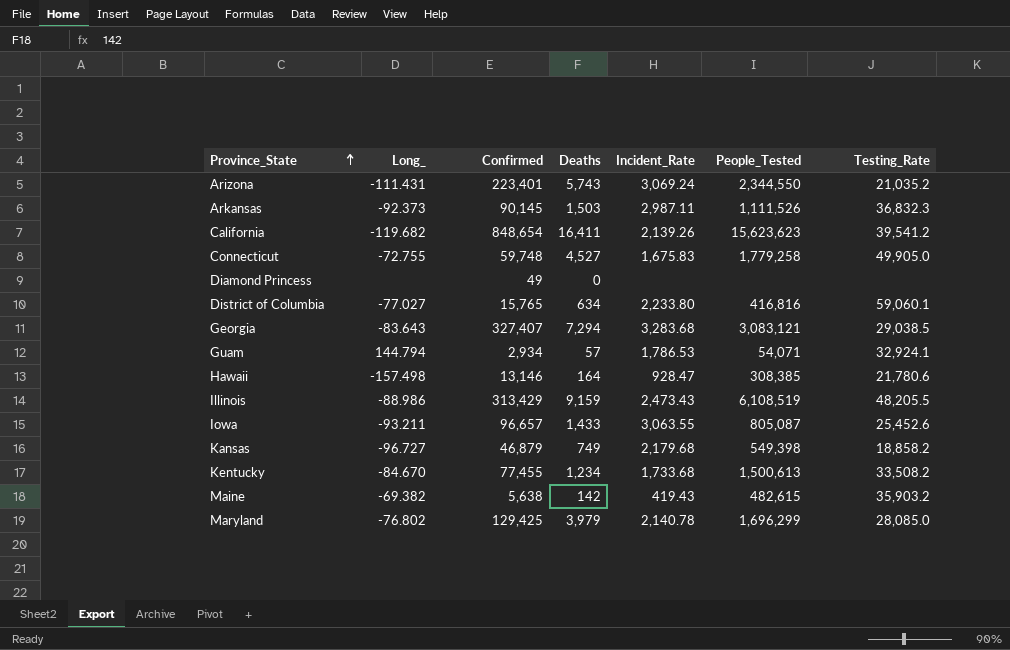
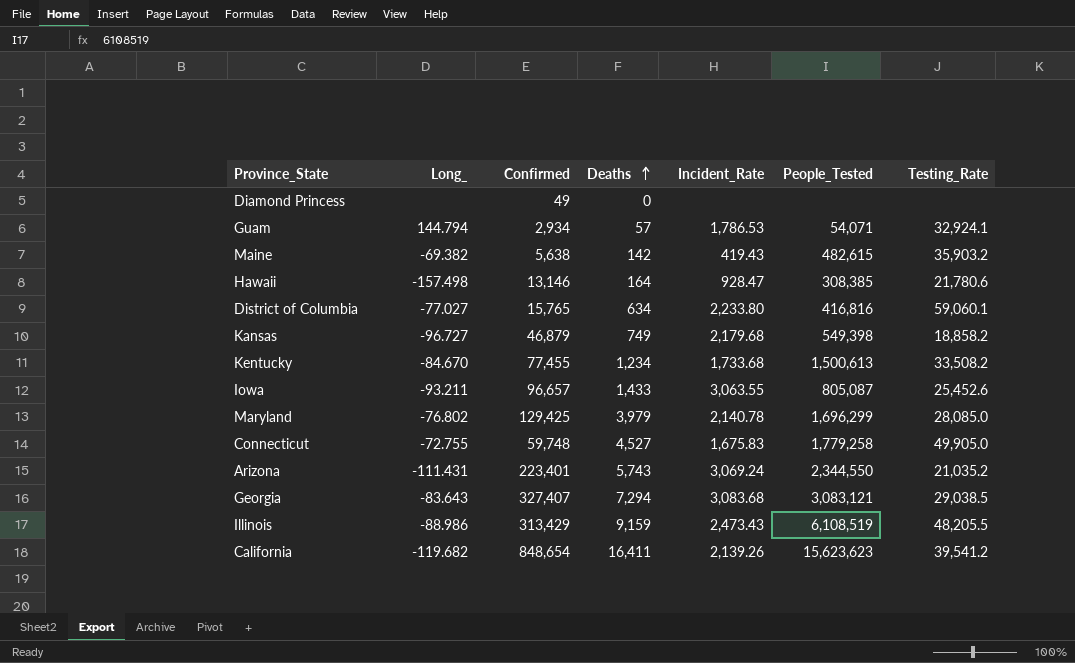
row order: Province_State ascending -> Deaths ascending
row Arkansas: -92.373 | 90,145 | 1,503 | 2,987.11 | 1,111,526 | 36,832.3 -> none
Georgia | Incident_Rate: 3,283.68 -> 3,083.68

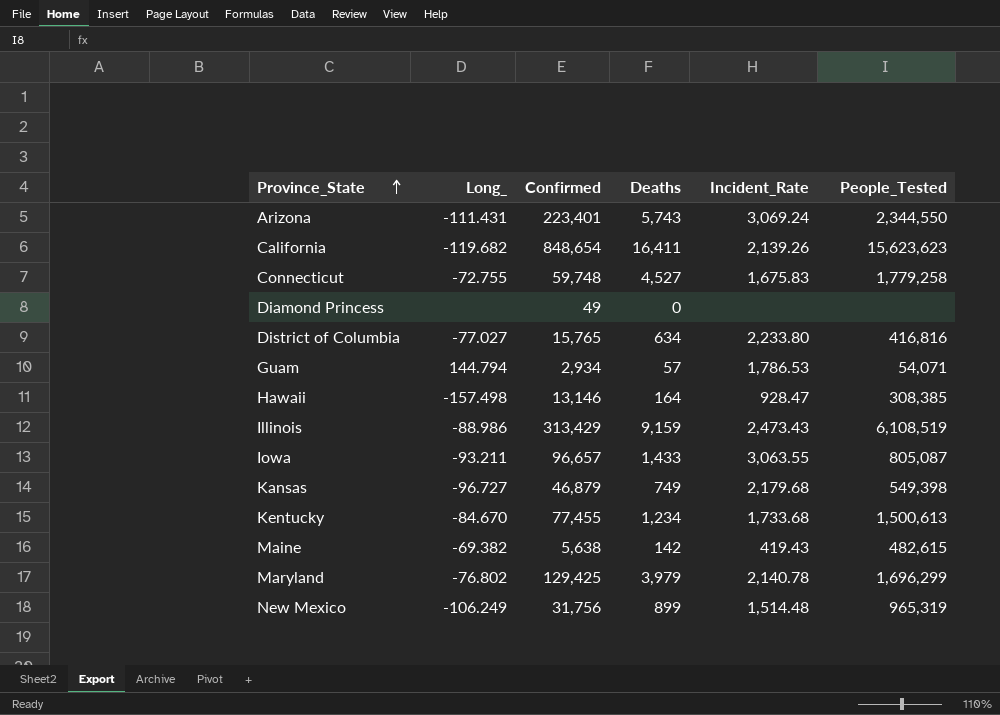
row order: Deaths ascending -> Province_State ascending
column Testing_Rate | position: 7 -> none
row Georgia: -83.643 | 327,407 | 7,294 | 3,083.68 | 3,083,121 | 29,038.5 -> none
row New Mexico: none -> -106.249 | 31,756 | 899 | 1,514.48 | 965,319

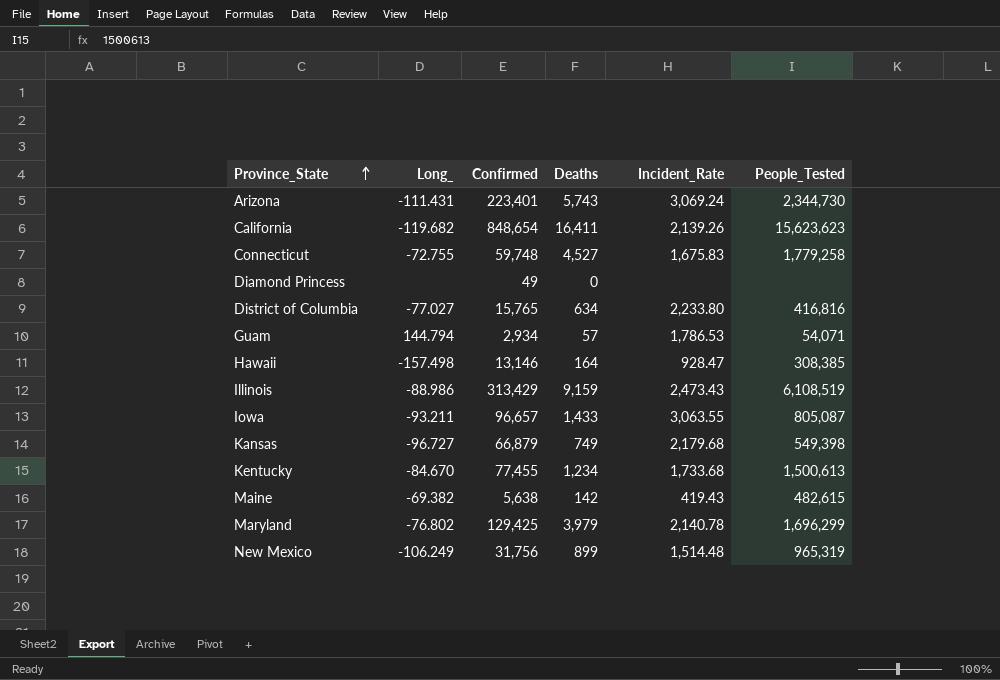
Arizona | People_Tested: 2,344,550 -> 2,344,730
Kansas | Confirmed: 46,879 -> 66,879

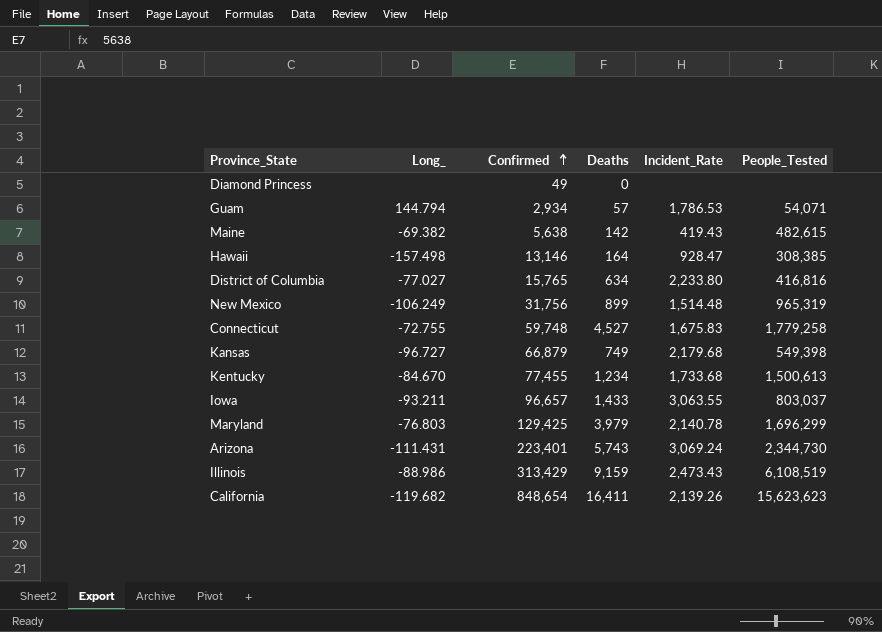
row order: Province_State ascending -> Confirmed ascending
Iowa | People_Tested: 805,087 -> 803,037
Maryland | Long_: -76.802 -> -76.803

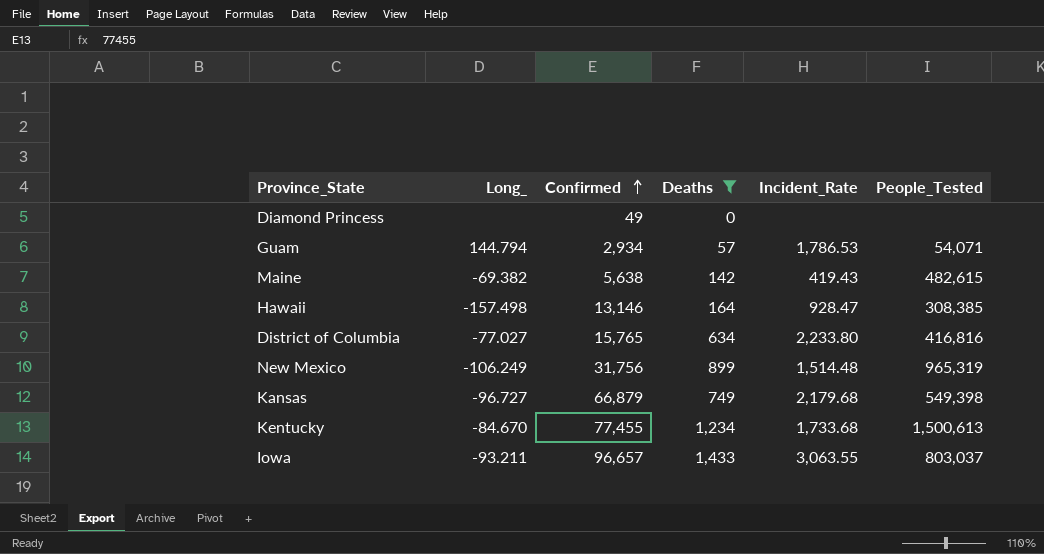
filter: none -> Deaths <= 1,433

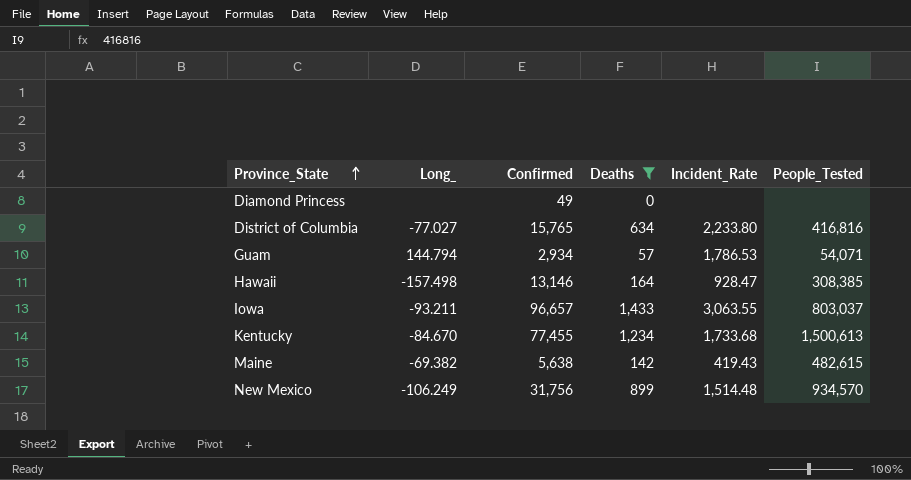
row order: Confirmed ascending -> Province_State ascending
row Kansas: -96.727 | 66,879 | 749 | 2,179.68 | 549,398 -> none
New Mexico | People_Tested: 965,319 -> 934,570

